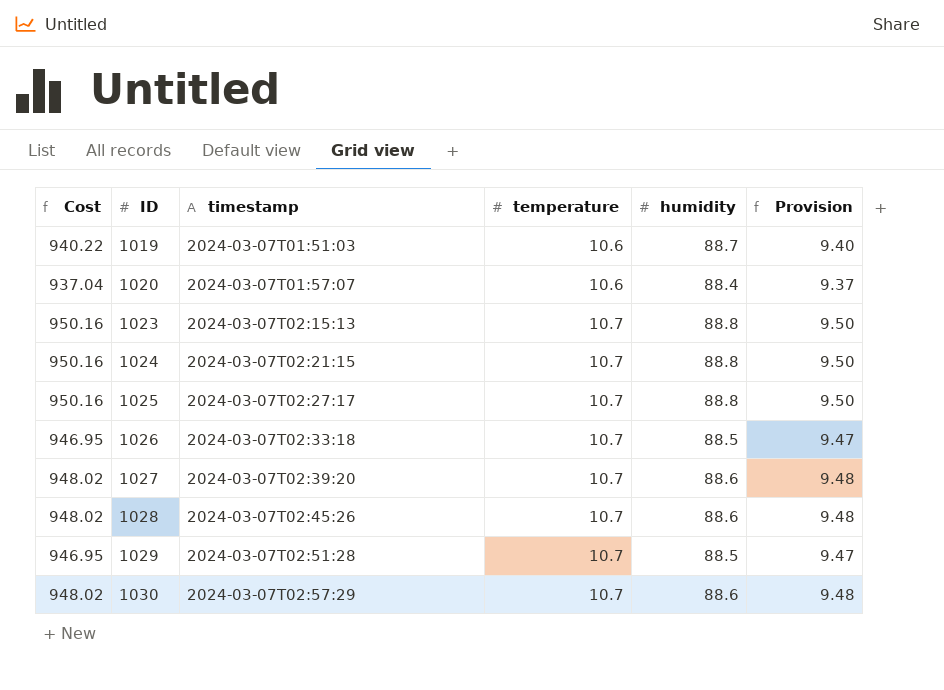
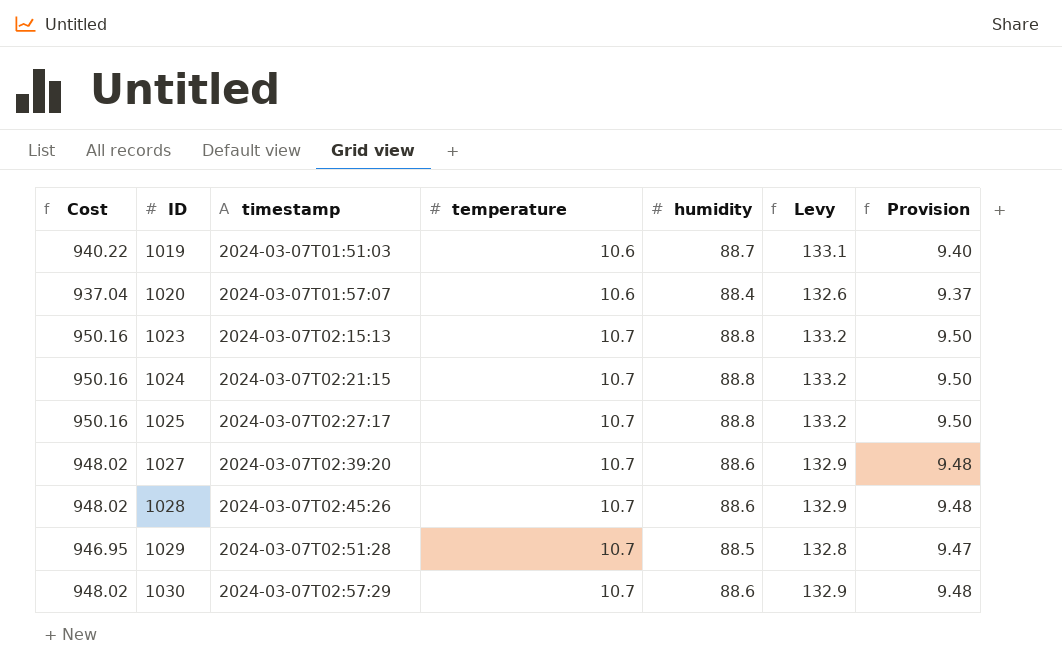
column Levy | formula: none -> [humidity] * 1.5
row 1026: 946.95 | 2024-03-07T02:33:18 | 10.7 | 88.5 | 9.47 -> none

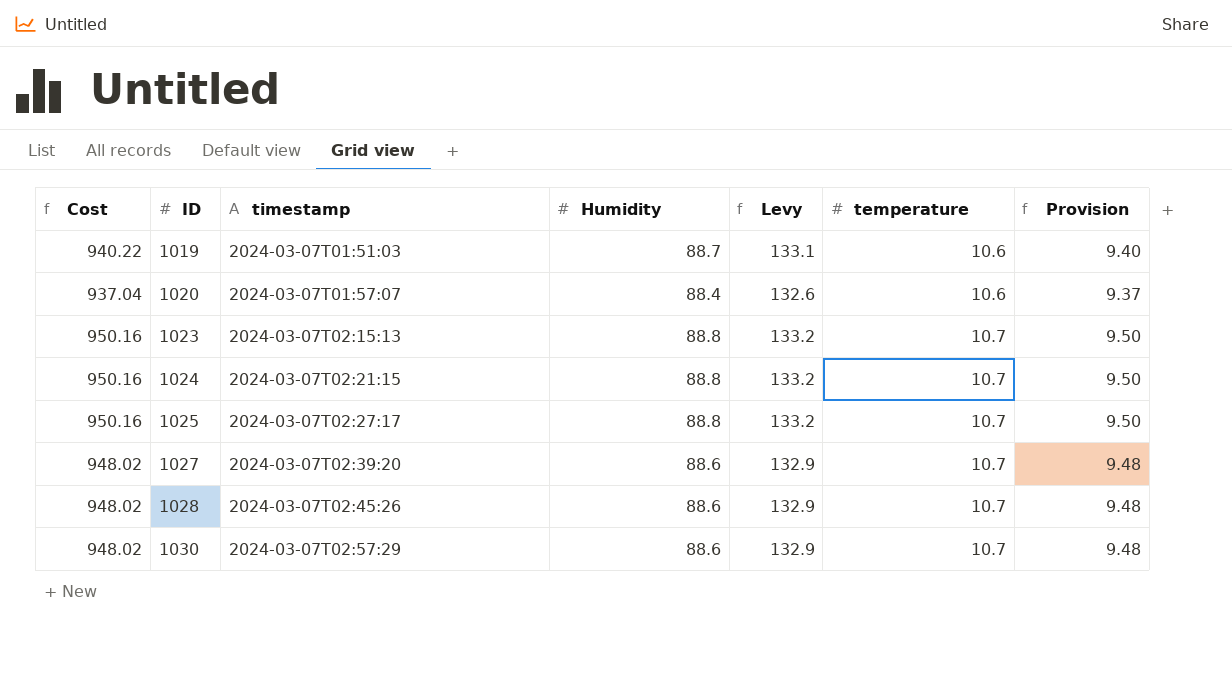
column name: humidity -> Humidity
column temperature | position: 4 -> 6
row 1029: 946.95 | 2024-03-07T02:51:28 | 10.7 | 88.5 | 132.8 | 9.47 -> none

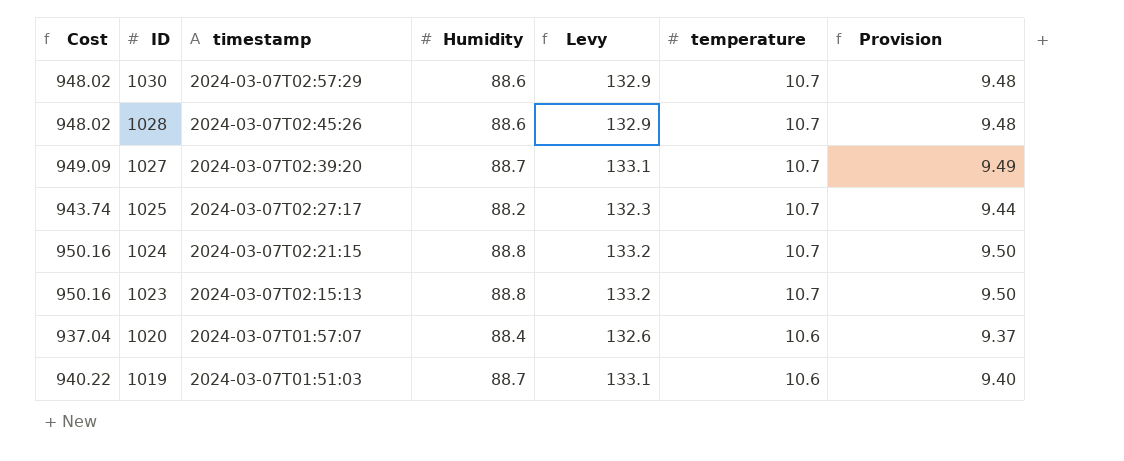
row order: ID ascending -> ID descending
1027 | Cost: 948.02 -> 949.09
1027 | Humidity: 88.6 -> 88.7
1027 | Levy: 132.9 -> 133.1
1027 | Provision: 9.48 -> 9.49
1025 | Cost: 950.16 -> 943.74
1025 | Humidity: 88.8 -> 88.2
1025 | Levy: 133.2 -> 132.3
1025 | Provision: 9.50 -> 9.44

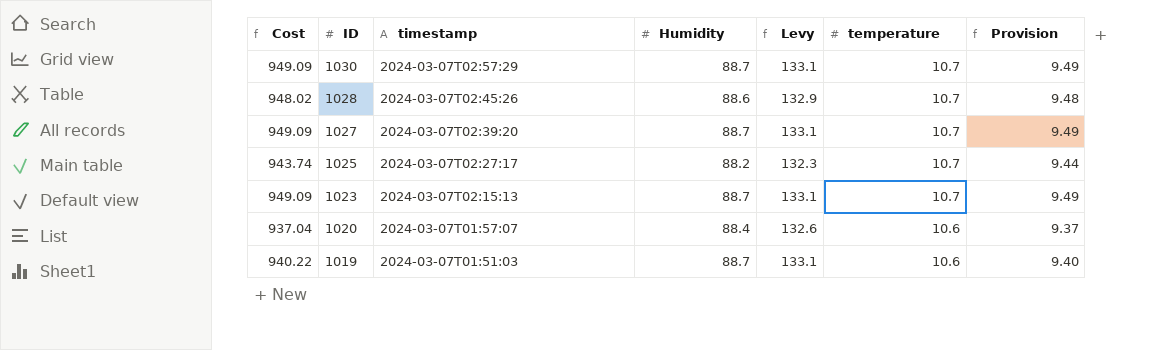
row 1024: 950.16 | 2024-03-07T02:21:15 | 88.8 | 133.2 | 10.7 | 9.50 -> none
1030 | Cost: 948.02 -> 949.09
1030 | Humidity: 88.6 -> 88.7
1030 | Levy: 132.9 -> 133.1
1030 | Provision: 9.48 -> 9.49
1023 | Cost: 950.16 -> 949.09
1023 | Humidity: 88.8 -> 88.7
1023 | Levy: 133.2 -> 133.1
1023 | Provision: 9.50 -> 9.49

